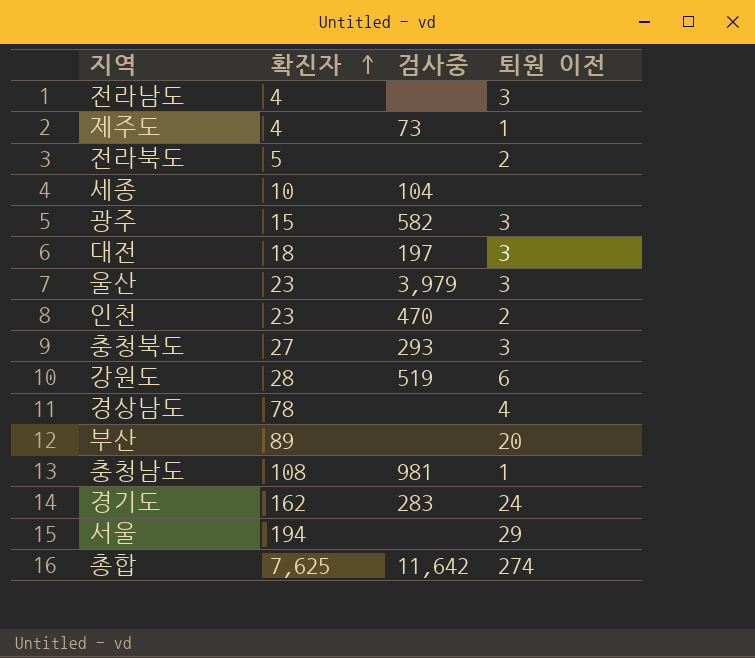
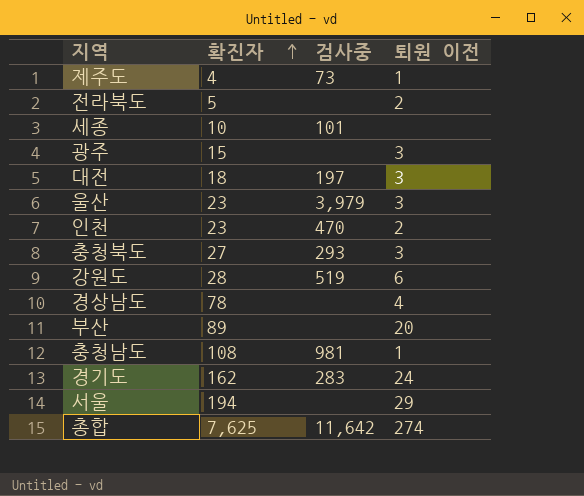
row 전라남도: 4 | none | 3 -> none
세종 | 검사중: 104 -> 101
광주 | 검사중: 582 -> none

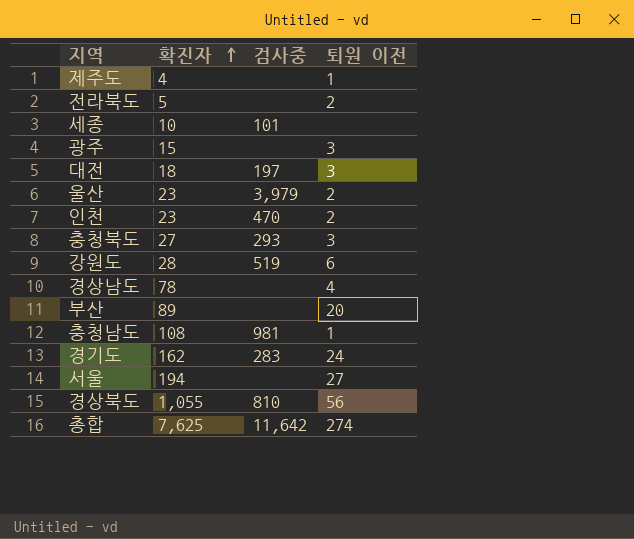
제주도 | 검사중: 73 -> none
울산 | 퇴원 이전: 3 -> 2
서울 | 퇴원 이전: 29 -> 27
row 경상북도: none -> 1,055 | 810 | 56

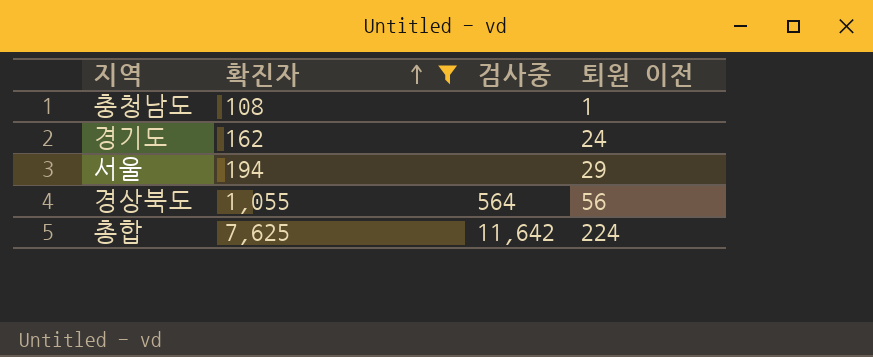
filter: none -> 확진자 >= 108
충청남도 | 검사중: 981 -> none
경기도 | 검사중: 283 -> none
서울 | 퇴원 이전: 27 -> 29
경상북도 | 검사중: 810 -> 564
총합 | 퇴원 이전: 274 -> 224

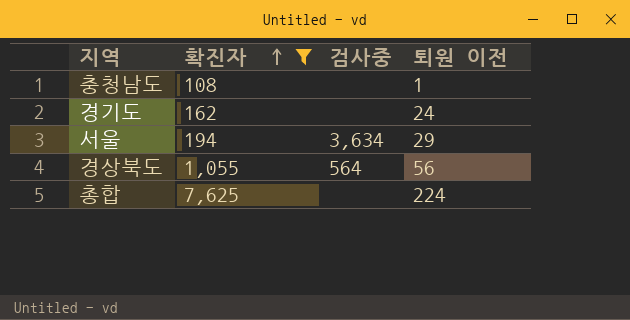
서울 | 검사중: none -> 3,634
총합 | 검사중: 11,642 -> none

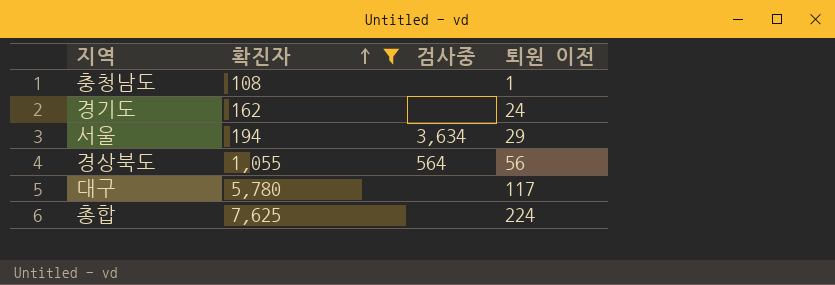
row 대구: none -> 5,780 | none | 117

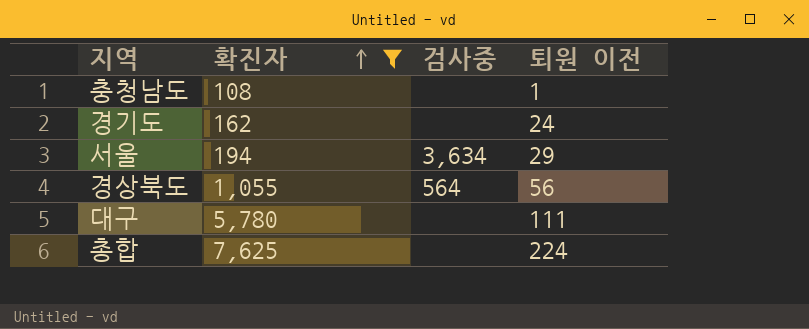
대구 | 퇴원 이전: 117 -> 111

